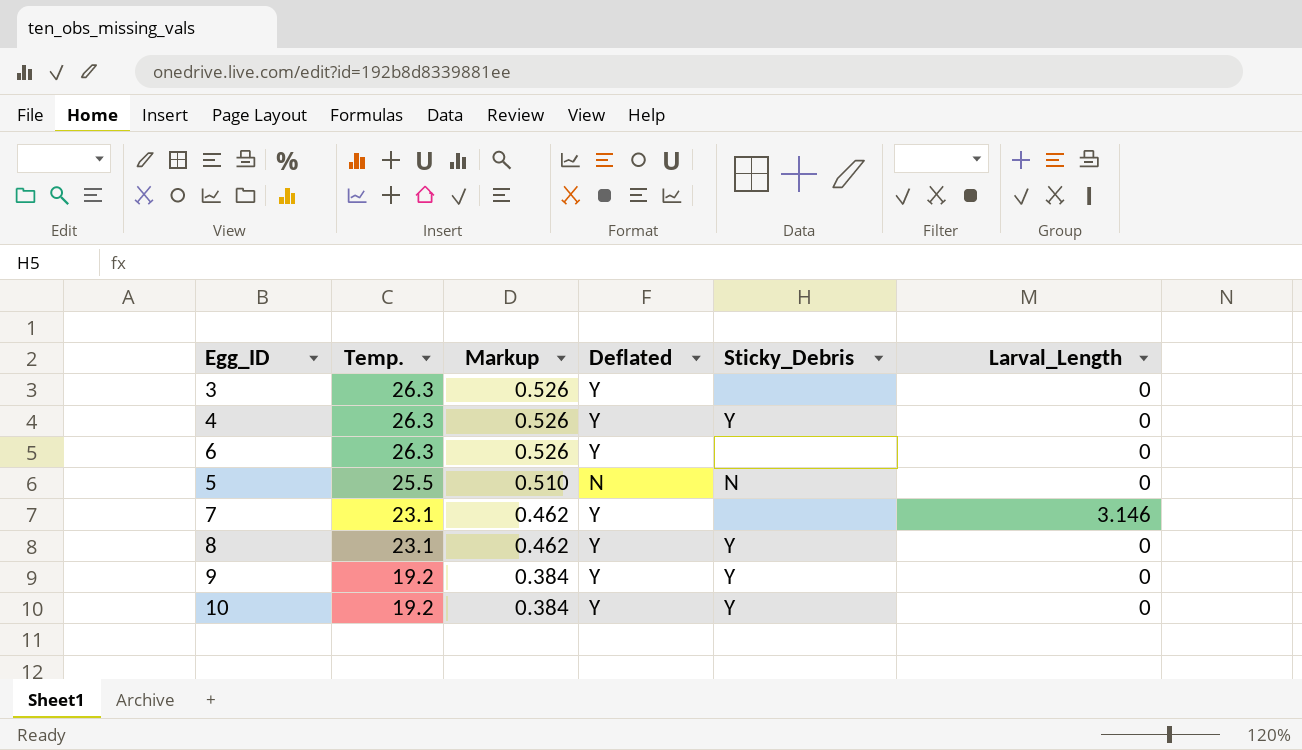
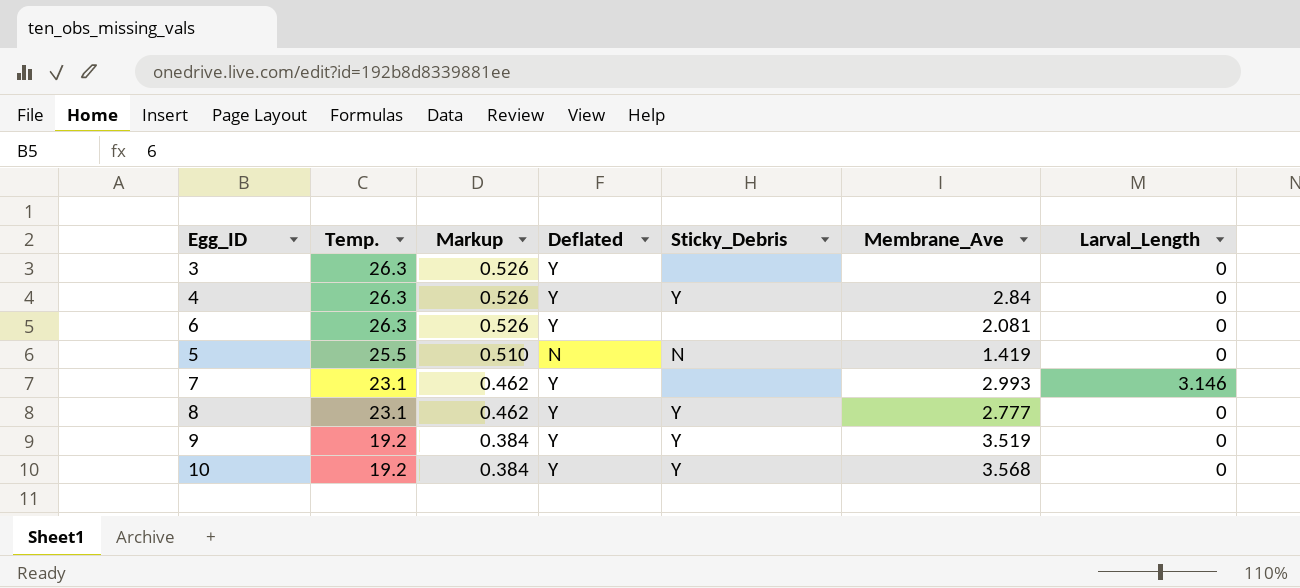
column Membrane_Ave | position: none -> 6

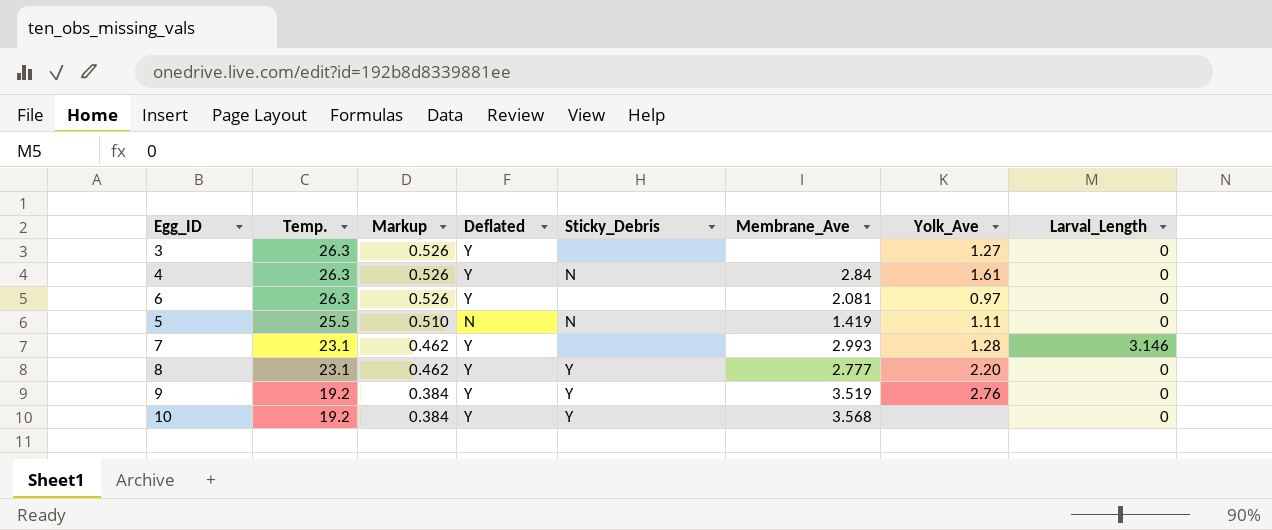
column Yolk_Ave | position: none -> 7
4 | Sticky_Debris: Y -> N

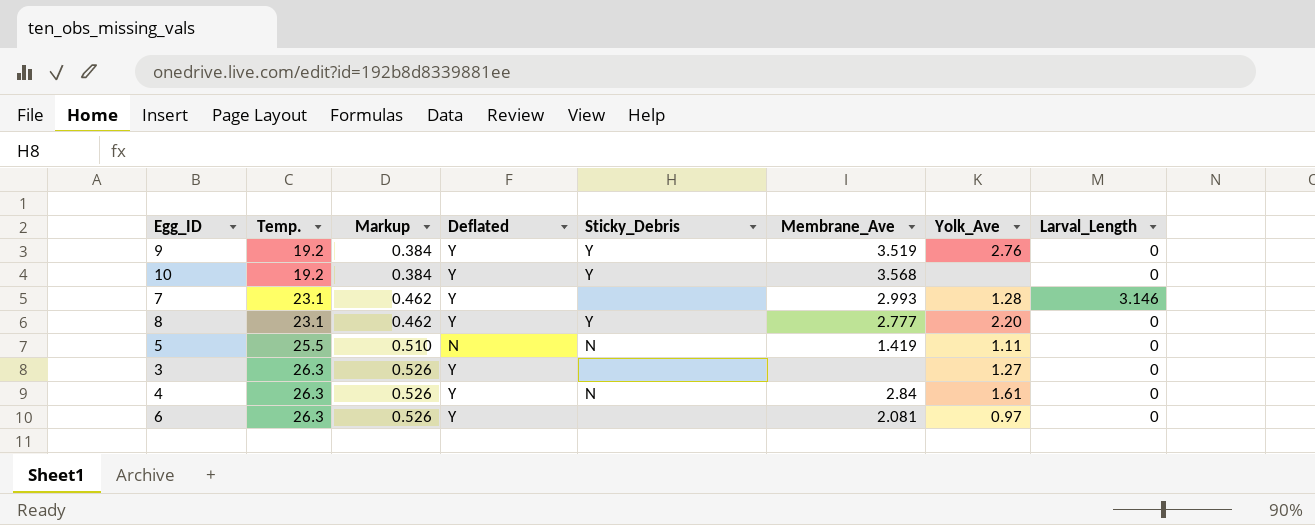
row order: Temp. descending -> Temp. ascending

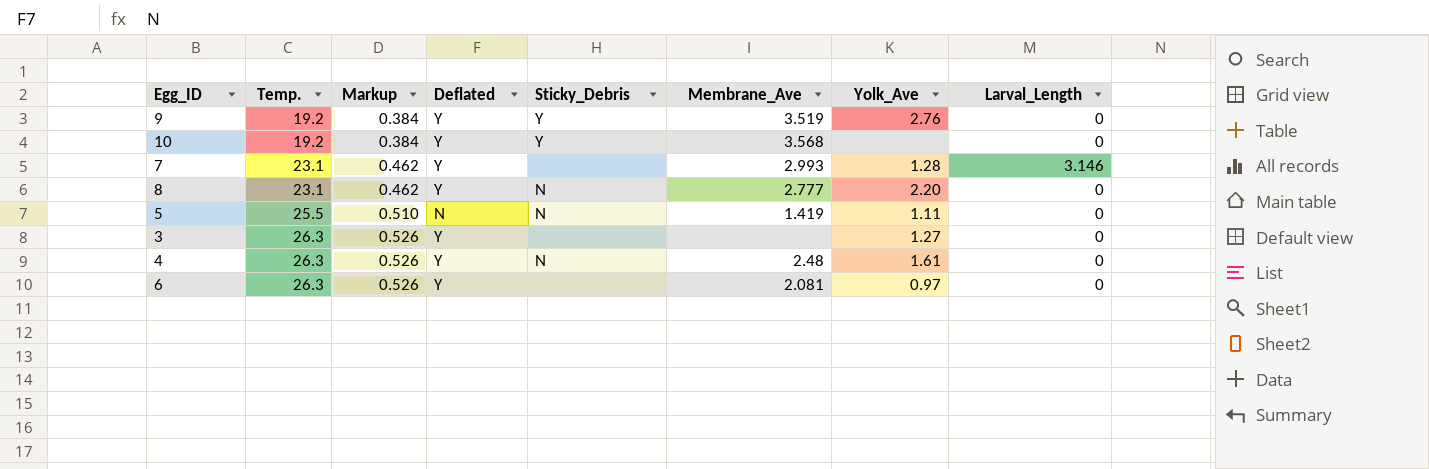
8 | Sticky_Debris: Y -> N
4 | Membrane_Ave: 2.84 -> 2.48

